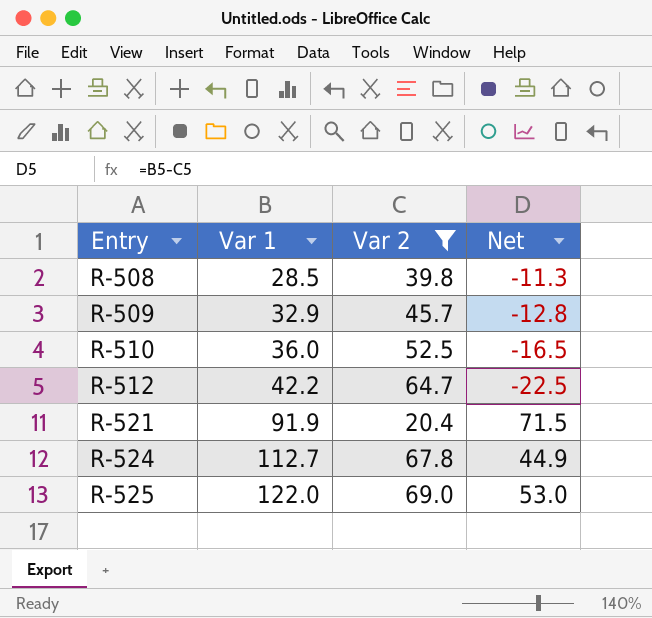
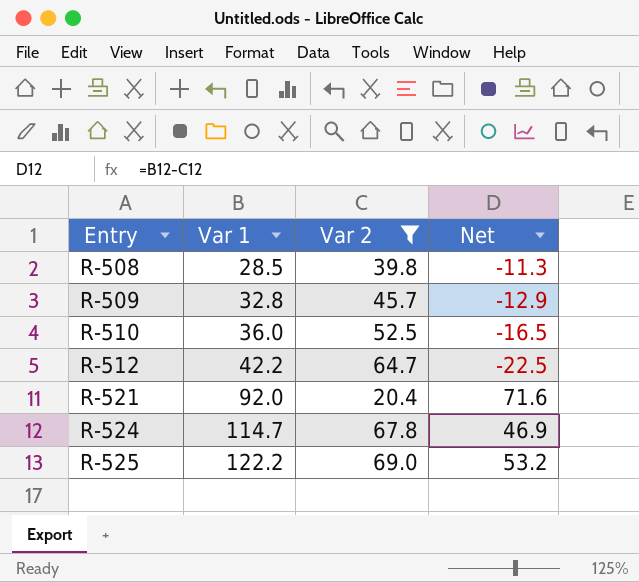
R-509 | Var 1: 32.9 -> 32.8
R-509 | Net: -12.8 -> -12.9
R-521 | Var 1: 91.9 -> 92.0
R-521 | Net: 71.5 -> 71.6
R-524 | Var 1: 112.7 -> 114.7
R-524 | Net: 44.9 -> 46.9
R-525 | Var 1: 122.0 -> 122.2
R-525 | Net: 53.0 -> 53.2

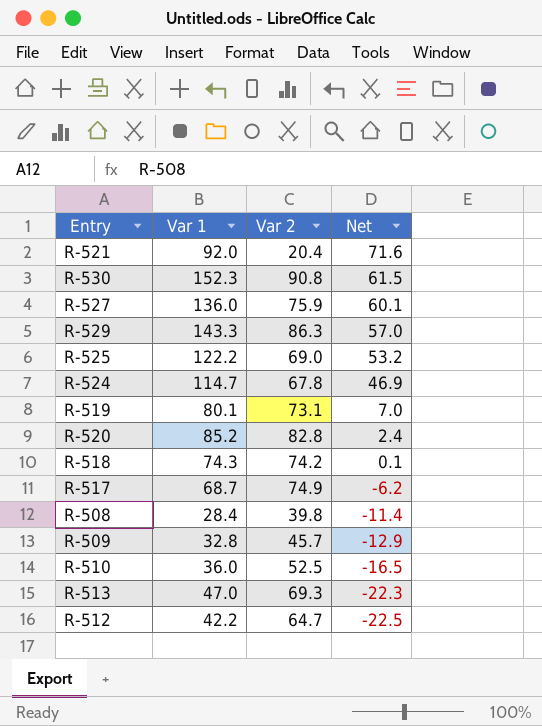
filter: Var 2 <= 69.0 -> none
row order: Entry ascending -> Net descending
R-508 | Var 1: 28.5 -> 28.4
R-508 | Net: -11.3 -> -11.4

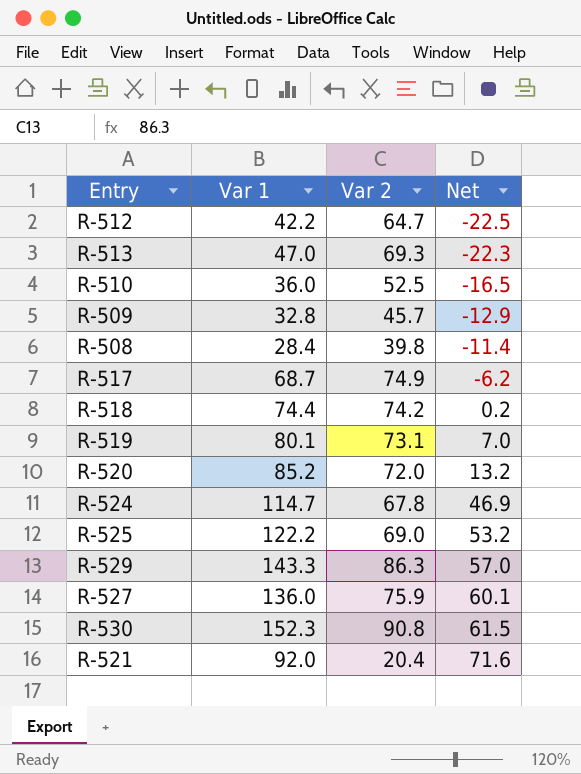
row order: Net descending -> Net ascending
R-518 | Var 1: 74.3 -> 74.4
R-518 | Net: 0.1 -> 0.2
R-520 | Var 2: 82.8 -> 72.0
R-520 | Net: 2.4 -> 13.2

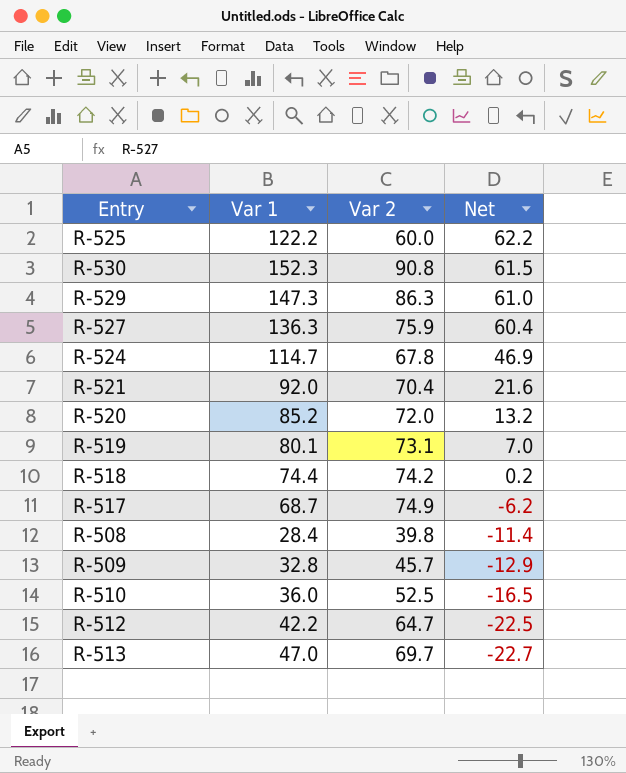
row order: Net ascending -> Net descending
R-525 | Var 2: 69.0 -> 60.0
R-525 | Net: 53.2 -> 62.2
R-529 | Var 1: 143.3 -> 147.3
R-529 | Net: 57.0 -> 61.0
R-527 | Var 1: 136.0 -> 136.3
R-527 | Net: 60.1 -> 60.4
R-521 | Var 2: 20.4 -> 70.4
R-521 | Net: 71.6 -> 21.6
R-513 | Var 2: 69.3 -> 69.7
R-513 | Net: -22.3 -> -22.7

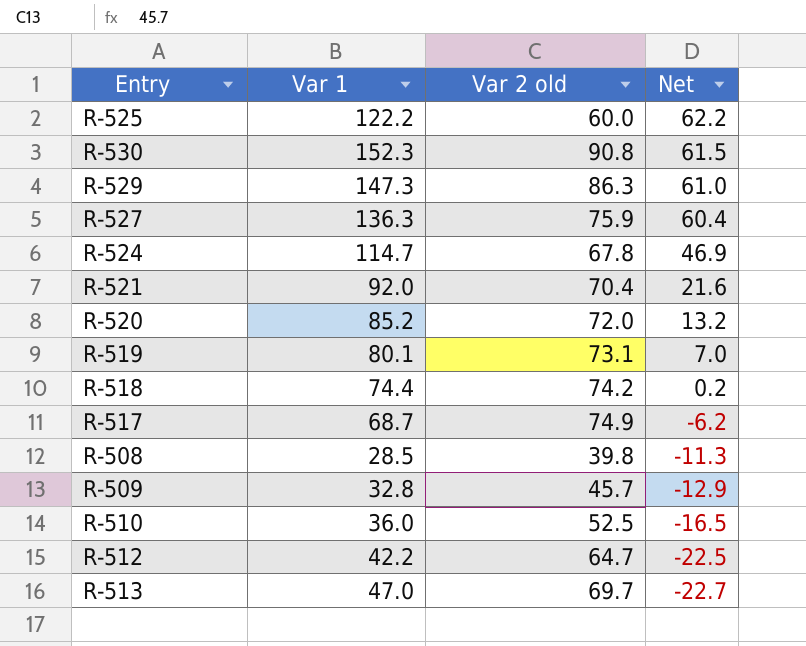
column name: Var 2 -> Var 2 old
R-508 | Var 1: 28.4 -> 28.5
R-508 | Net: -11.4 -> -11.3

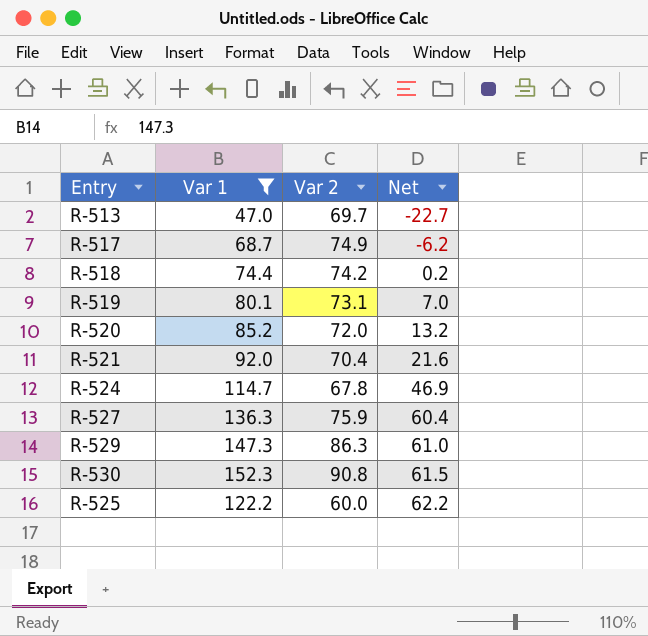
filter: none -> Var 1 >= 47.0
row order: Net descending -> Net ascending
column name: Var 2 old -> Var 2

